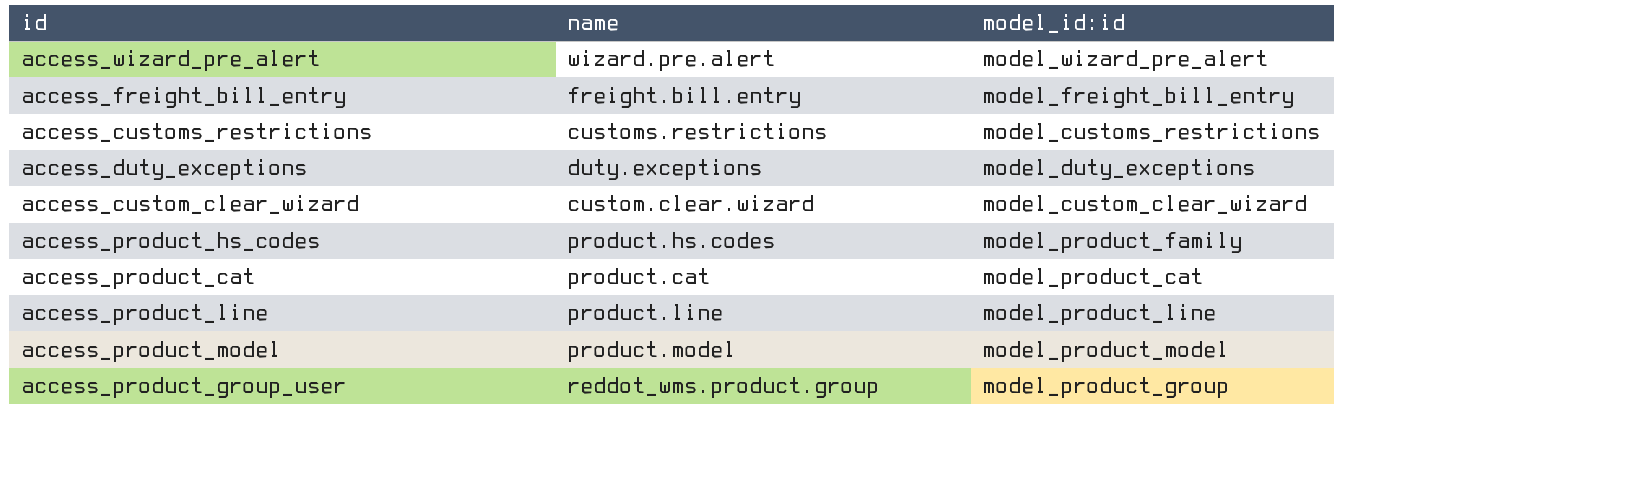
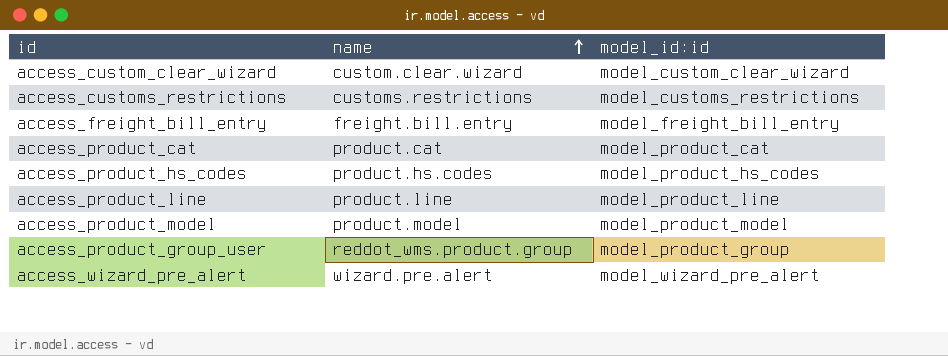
row order: none -> name ascending
row access_duty_exceptions: duty.exceptions | model_duty_exceptions -> none
access_product_hs_codes | model_id:id: model_product_family -> model_product_hs_codes

